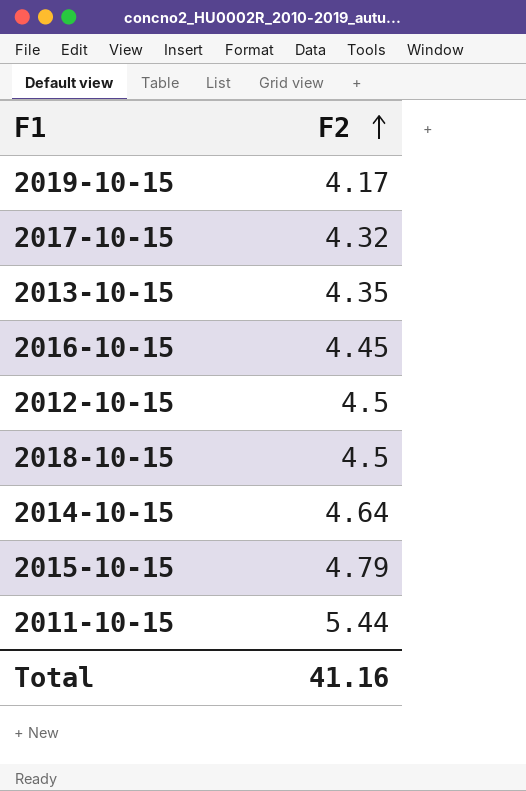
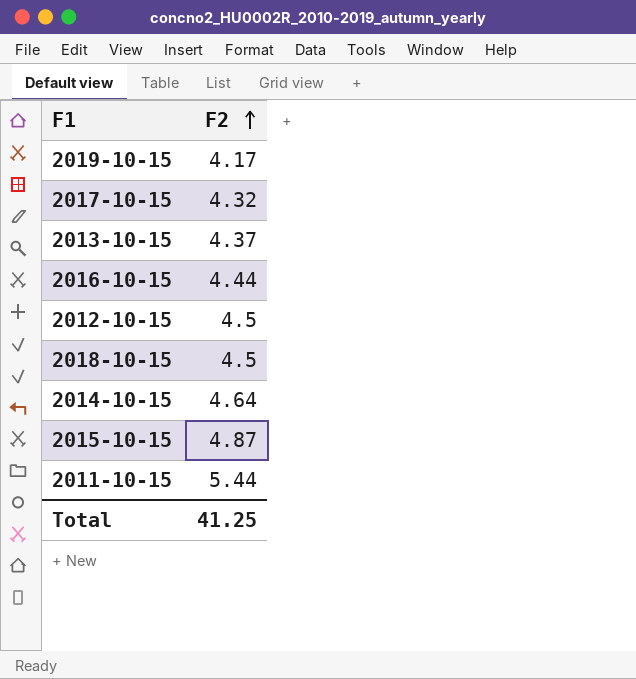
2013-10-15 | F2: 4.35 -> 4.37
2016-10-15 | F2: 4.45 -> 4.44
2015-10-15 | F2: 4.79 -> 4.87
Total | F2: 41.16 -> 41.25

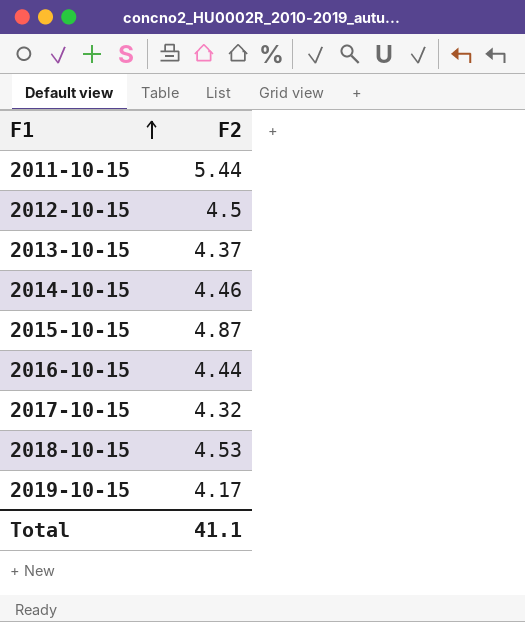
row order: F2 ascending -> F1 ascending
2014-10-15 | F2: 4.64 -> 4.46
2018-10-15 | F2: 4.5 -> 4.53
Total | F2: 41.25 -> 41.1

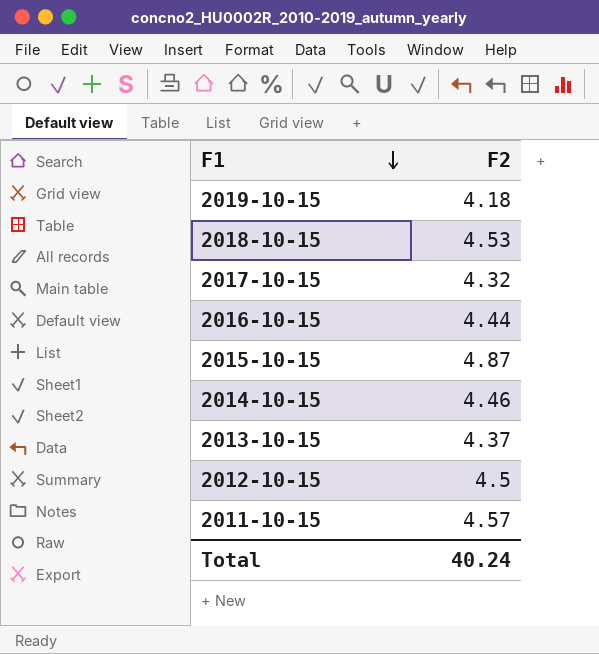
row order: F1 ascending -> F1 descending
2019-10-15 | F2: 4.17 -> 4.18
2011-10-15 | F2: 5.44 -> 4.57
Total | F2: 41.1 -> 40.24

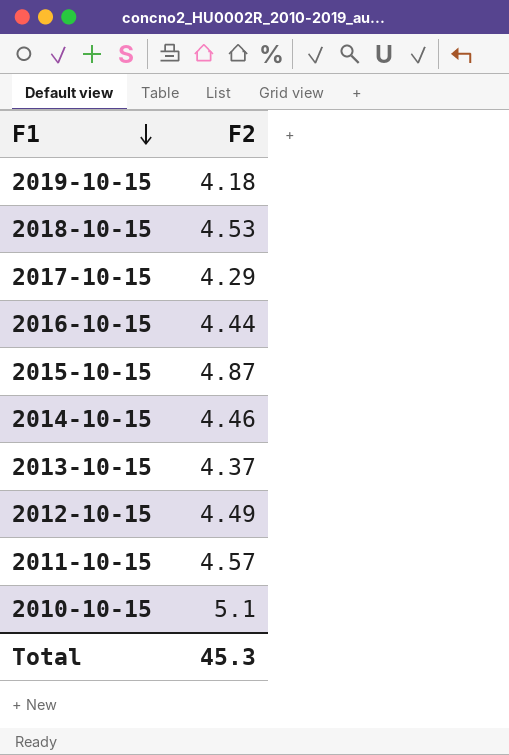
2017-10-15 | F2: 4.32 -> 4.29
2012-10-15 | F2: 4.5 -> 4.49
row 2010-10-15: none -> 5.1
Total | F2: 40.24 -> 45.3

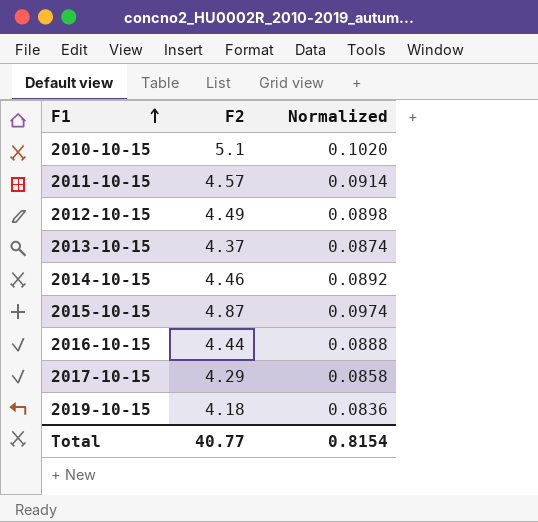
row order: F1 descending -> F1 ascending
column Normalized | formula: none -> [F2] * 0.02
row 2018-10-15: 4.53 -> none
Total | F2: 45.3 -> 40.77

